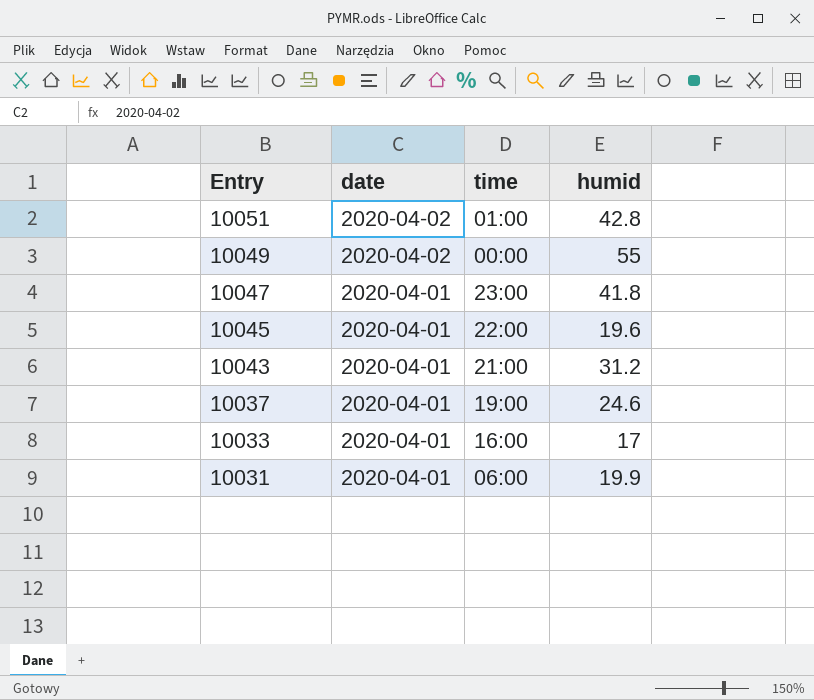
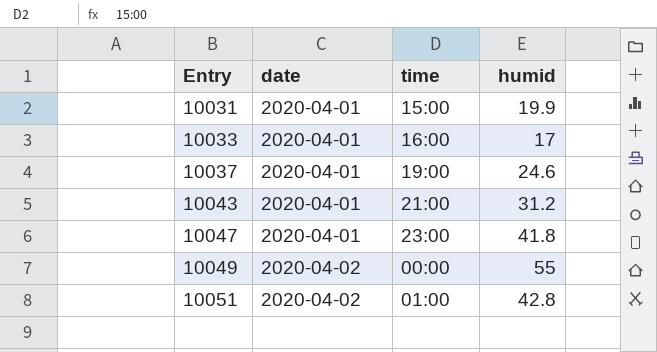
row order: Entry descending -> Entry ascending
row 10045: 2020-04-01 | 22:00 | 19.6 -> none
10031 | time: 06:00 -> 15:00

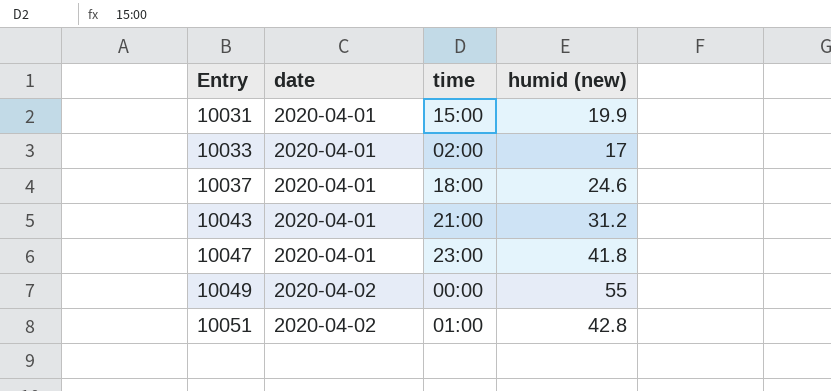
column name: humid -> humid (new)
10033 | time: 16:00 -> 02:00
10037 | time: 19:00 -> 18:00

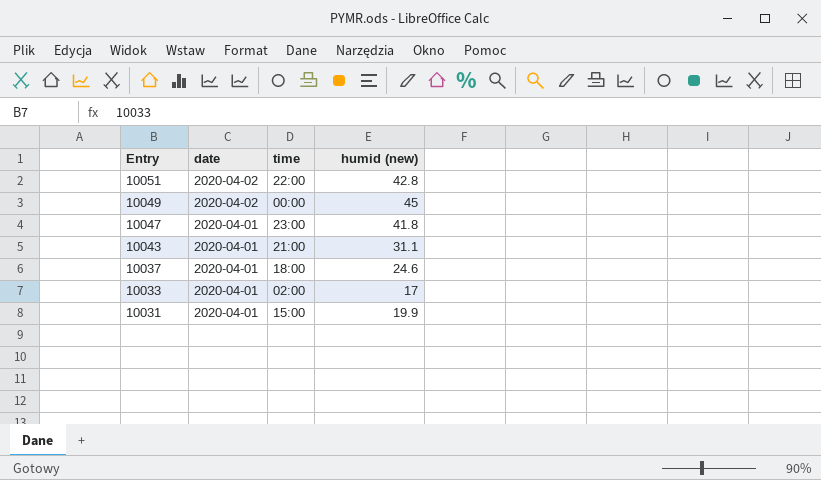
row order: Entry ascending -> Entry descending
10051 | time: 01:00 -> 22:00
10049 | humid (new): 55 -> 45
10043 | humid (new): 31.2 -> 31.1

